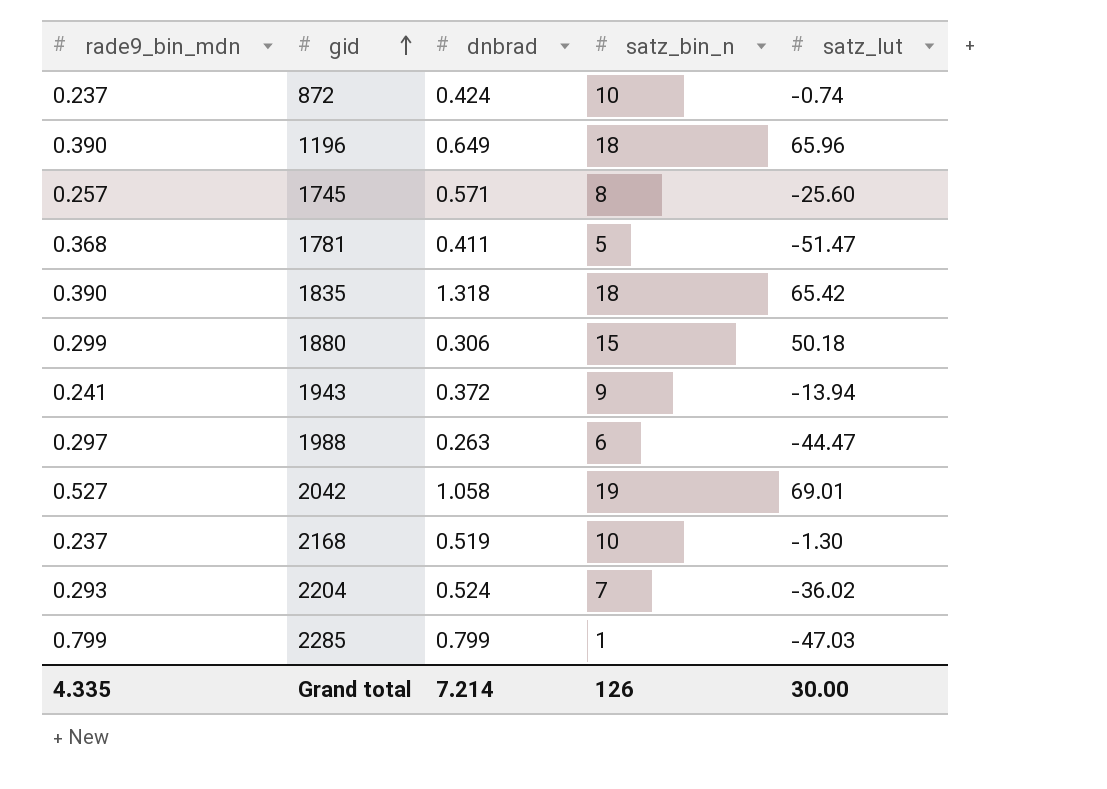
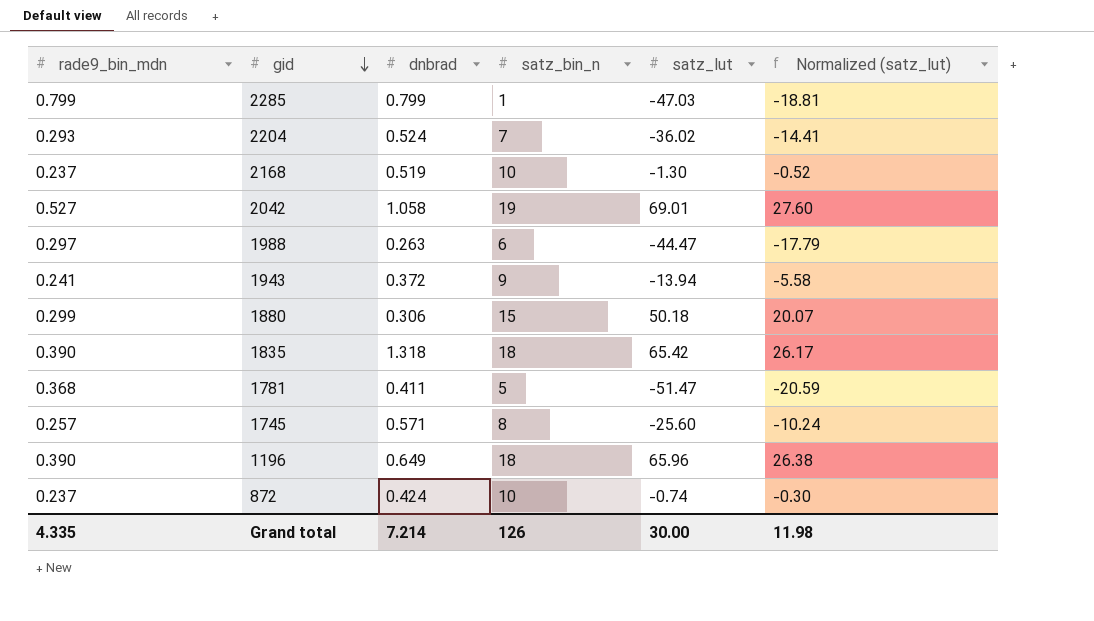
row order: gid ascending -> gid descending
column Normalized (satz_lut) | formula: none -> [satz_lut] * 0.4

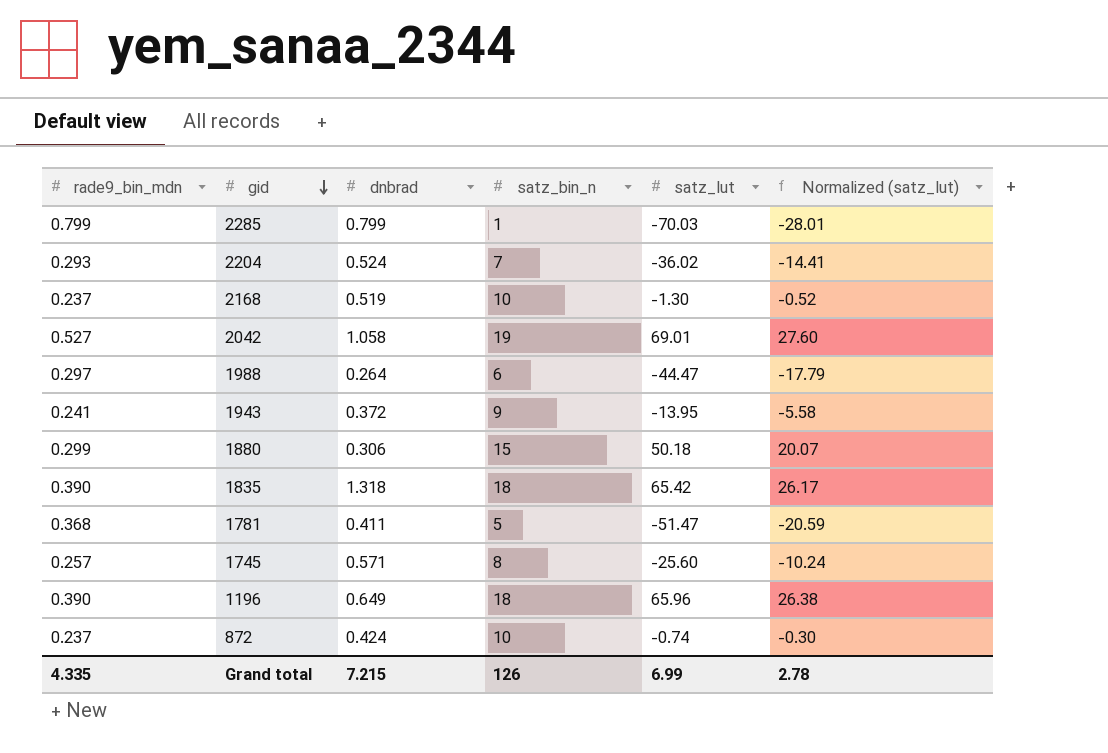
2285 | satz_lut: -47.03 -> -70.03
2285 | Normalized (satz_lut): -18.81 -> -28.01
1988 | dnbrad: 0.263 -> 0.264
1943 | satz_lut: -13.94 -> -13.95
Grand total | dnbrad: 7.214 -> 7.215
Grand total | satz_lut: 30.00 -> 6.99
Grand total | Normalized (satz_lut): 11.98 -> 2.78

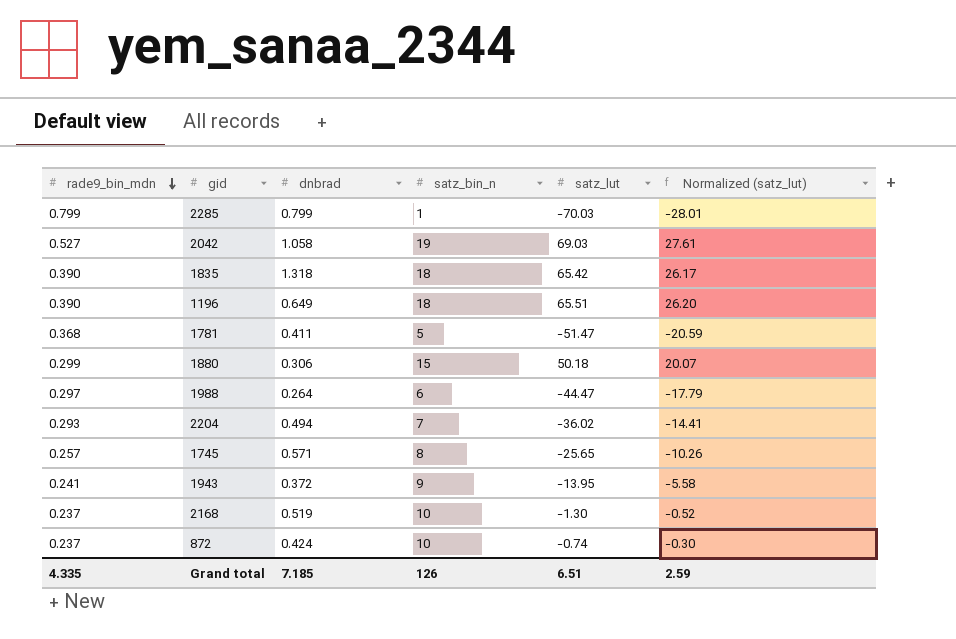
row order: gid descending -> rade9_bin_mdn descending
2042 | satz_lut: 69.01 -> 69.03
2042 | Normalized (satz_lut): 27.60 -> 27.61
1196 | satz_lut: 65.96 -> 65.51
1196 | Normalized (satz_lut): 26.38 -> 26.20
2204 | dnbrad: 0.524 -> 0.494
1745 | satz_lut: -25.60 -> -25.65
1745 | Normalized (satz_lut): -10.24 -> -10.26
Grand total | dnbrad: 7.215 -> 7.185
Grand total | satz_lut: 6.99 -> 6.51
Grand total | Normalized (satz_lut): 2.78 -> 2.59

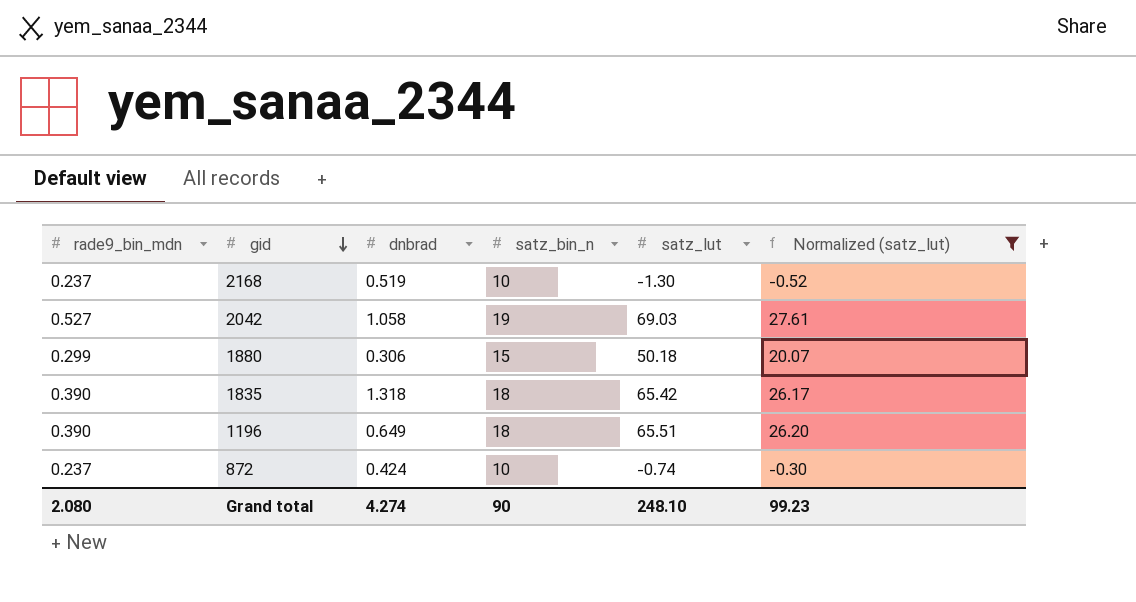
filter: none -> Normalized (satz_lut) >= -0.52
row order: rade9_bin_mdn descending -> gid descending
Grand total | rade9_bin_mdn: 4.335 -> 2.080
Grand total | dnbrad: 7.185 -> 4.274
Grand total | satz_bin_n: 126 -> 90
Grand total | satz_lut: 6.51 -> 248.10
Grand total | Normalized (satz_lut): 2.59 -> 99.23

